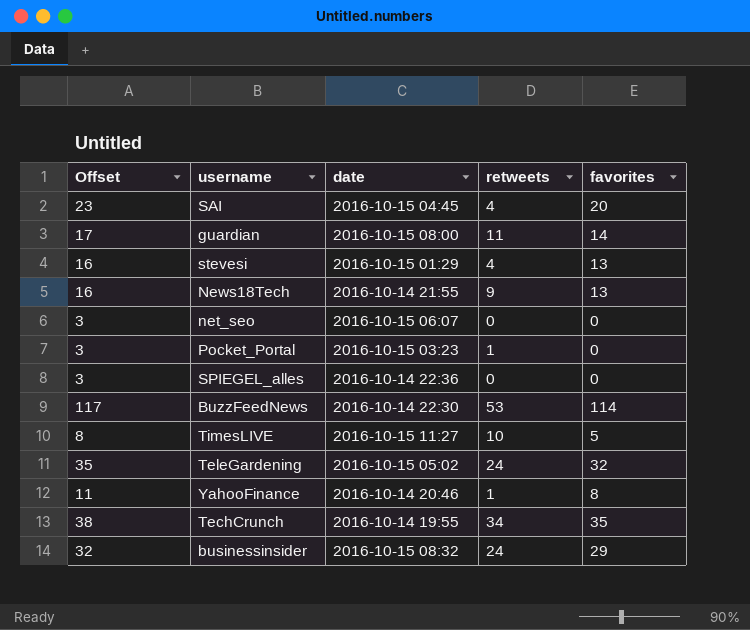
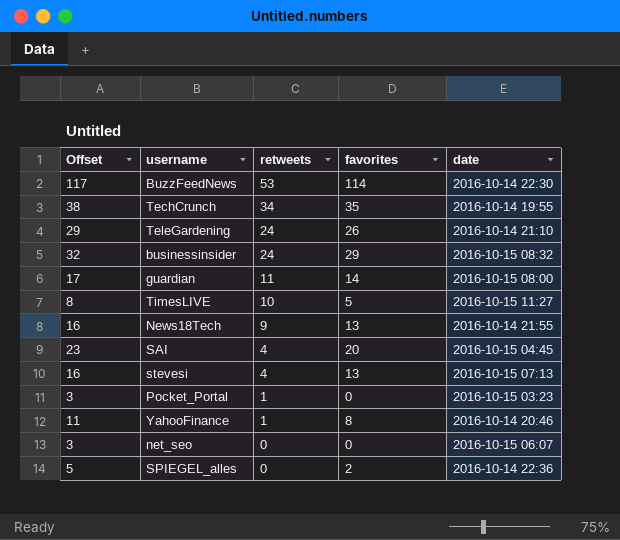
row order: none -> retweets descending
column date | position: 3 -> 5
TeleGardening | Offset: 35 -> 29
TeleGardening | favorites: 32 -> 26
TeleGardening | date: 2016-10-15 05:02 -> 2016-10-14 21:10
stevesi | date: 2016-10-15 01:29 -> 2016-10-15 07:13
SPIEGEL_alles | Offset: 3 -> 5
SPIEGEL_alles | favorites: 0 -> 2

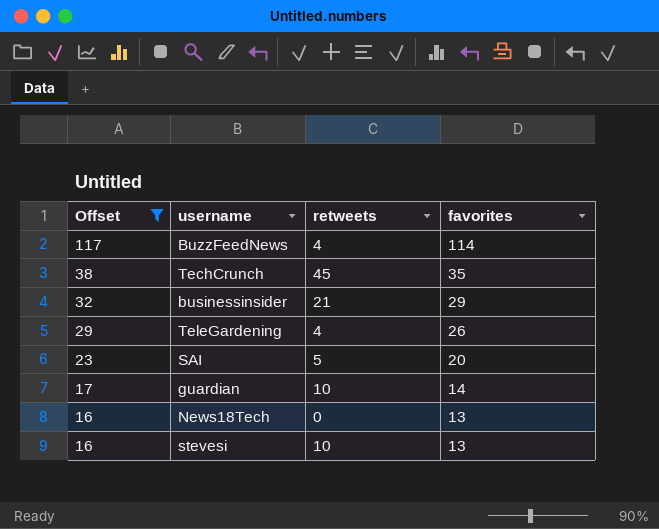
filter: none -> Offset >= 16
row order: retweets descending -> Offset descending
column date | position: 5 -> none
BuzzFeedNews | retweets: 53 -> 4
TechCrunch | retweets: 34 -> 45
businessinsider | retweets: 24 -> 21
TeleGardening | retweets: 24 -> 4
SAI | retweets: 4 -> 5
guardian | retweets: 11 -> 10
News18Tech | retweets: 9 -> 0
stevesi | retweets: 4 -> 10

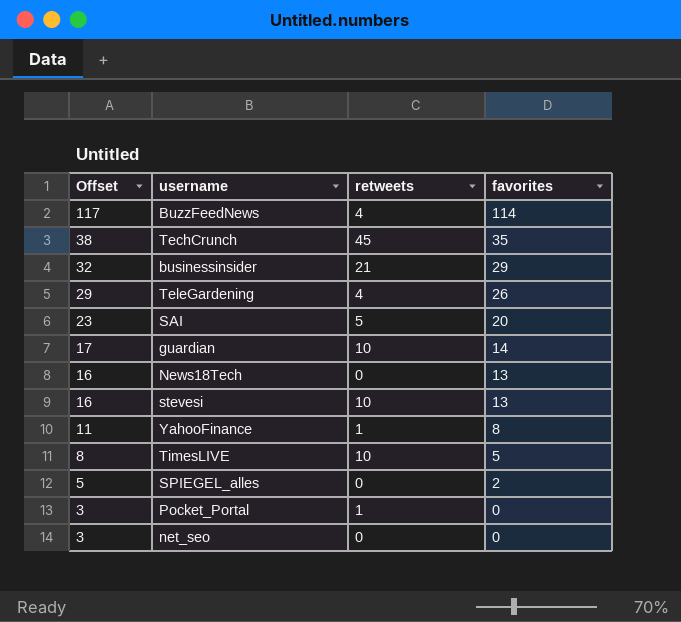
filter: Offset >= 16 -> none

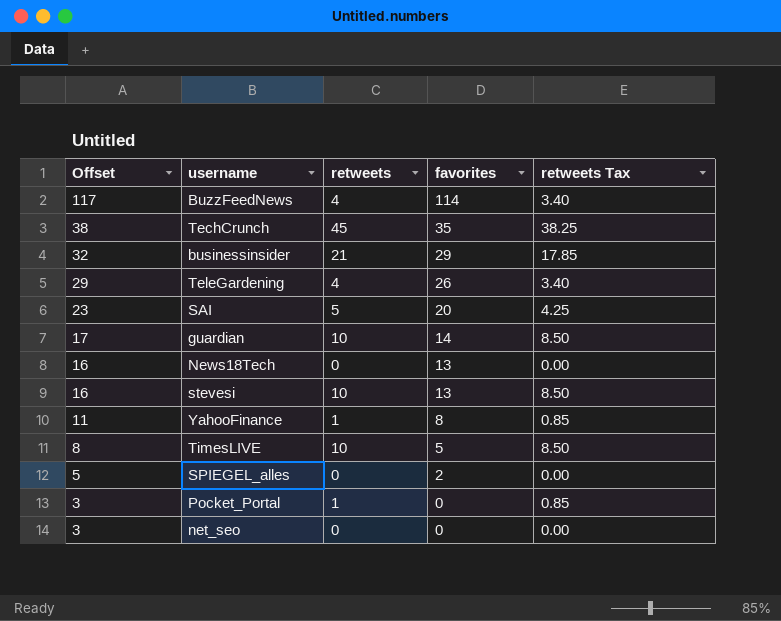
column retweets Tax | formula: none -> [retweets] * 0.85

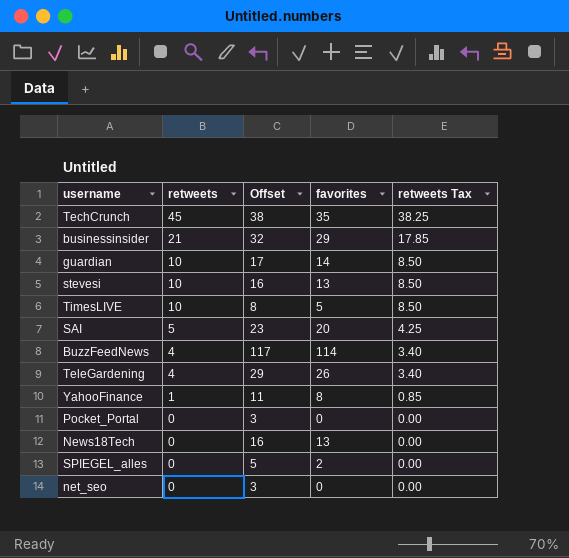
row order: Offset descending -> retweets descending
column Offset | position: 1 -> 3
Pocket_Portal | retweets: 1 -> 0
Pocket_Portal | retweets Tax: 0.85 -> 0.00

